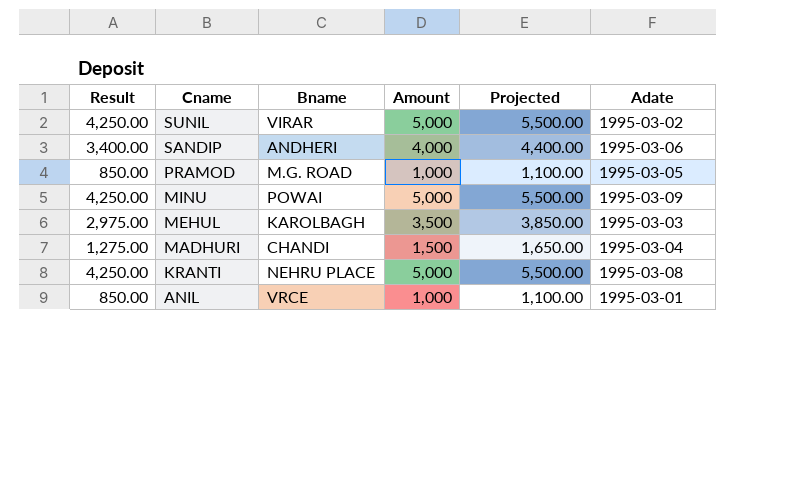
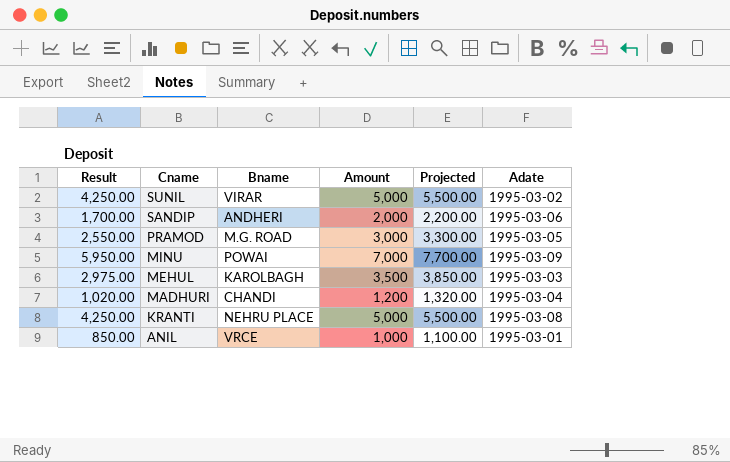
SANDIP | Result: 3,400.00 -> 1,700.00
SANDIP | Amount: 4,000 -> 2,000
SANDIP | Projected: 4,400.00 -> 2,200.00
PRAMOD | Result: 850.00 -> 2,550.00
PRAMOD | Amount: 1,000 -> 3,000
PRAMOD | Projected: 1,100.00 -> 3,300.00
MINU | Result: 4,250.00 -> 5,950.00
MINU | Amount: 5,000 -> 7,000
MINU | Projected: 5,500.00 -> 7,700.00
MADHURI | Result: 1,275.00 -> 1,020.00
MADHURI | Amount: 1,500 -> 1,200
MADHURI | Projected: 1,650.00 -> 1,320.00

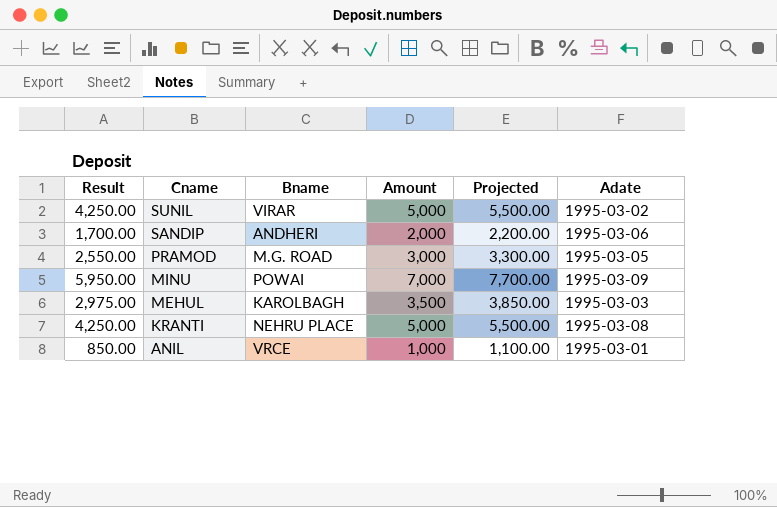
row MADHURI: 1,020.00 | CHANDI | 1,200 | 1,320.00 | 1995-03-04 -> none

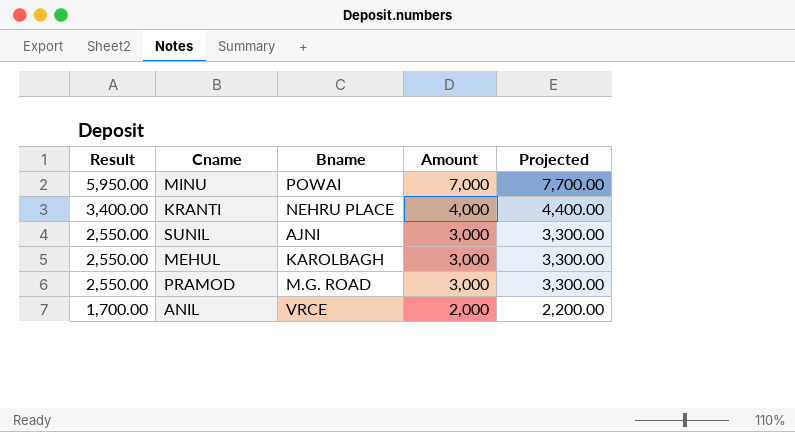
row order: Cname descending -> Result descending
column Adate | position: 6 -> none
row SANDIP: 1,700.00 | ANDHERI | 2,000 | 2,200.00 | 1995-03-06 -> none
KRANTI | Result: 4,250.00 -> 3,400.00
KRANTI | Amount: 5,000 -> 4,000
KRANTI | Projected: 5,500.00 -> 4,400.00
SUNIL | Result: 4,250.00 -> 2,550.00
SUNIL | Bname: VIRAR -> AJNI
SUNIL | Amount: 5,000 -> 3,000
SUNIL | Projected: 5,500.00 -> 3,300.00
MEHUL | Result: 2,975.00 -> 2,550.00
MEHUL | Amount: 3,500 -> 3,000
MEHUL | Projected: 3,850.00 -> 3,300.00
ANIL | Result: 850.00 -> 1,700.00
ANIL | Amount: 1,000 -> 2,000
ANIL | Projected: 1,100.00 -> 2,200.00

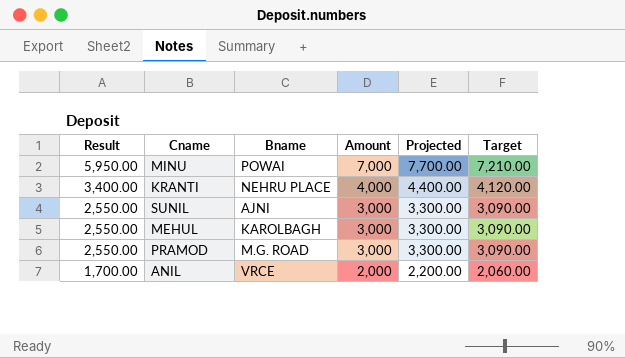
column Target | formula: none -> [Amount] * 1.03

